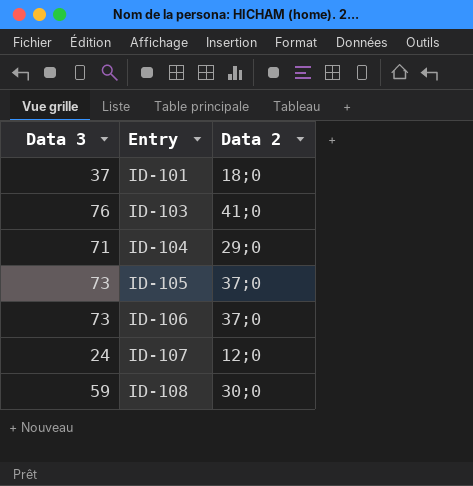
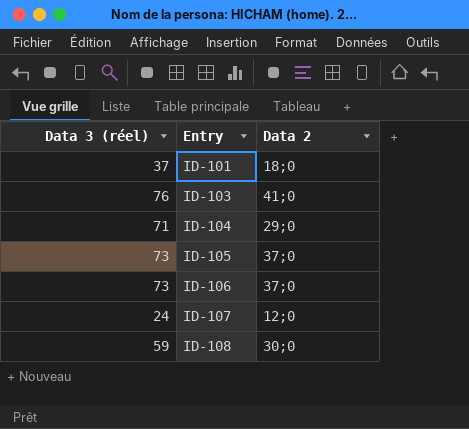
column name: Data 3 -> Data 3 (réel)

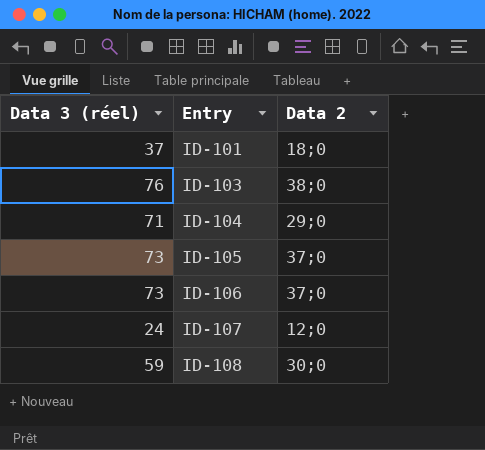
ID-103 | Data 2: 41;0 -> 38;0

